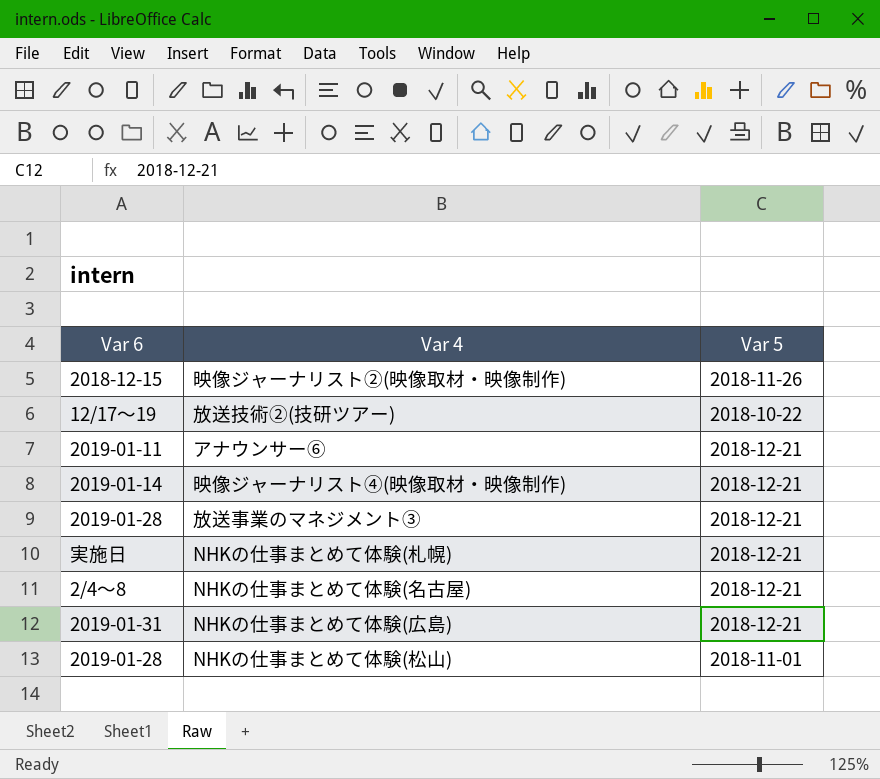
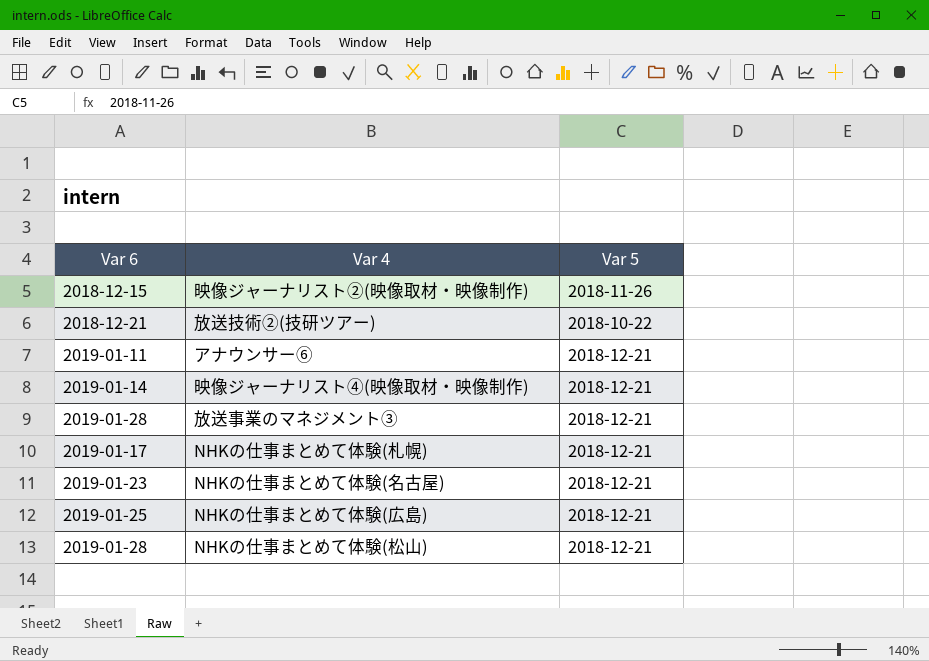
放送技術②(技研ツアー) | Var 6: 12/17～19 -> 2018-12-21
NHKの仕事まとめて体験(札幌) | Var 6: 実施日 -> 2019-01-17
NHKの仕事まとめて体験(名古屋) | Var 6: 2/4～8 -> 2019-01-23
NHKの仕事まとめて体験(広島) | Var 6: 2019-01-31 -> 2019-01-25
NHKの仕事まとめて体験(松山) | Var 5: 2018-11-01 -> 2018-12-21

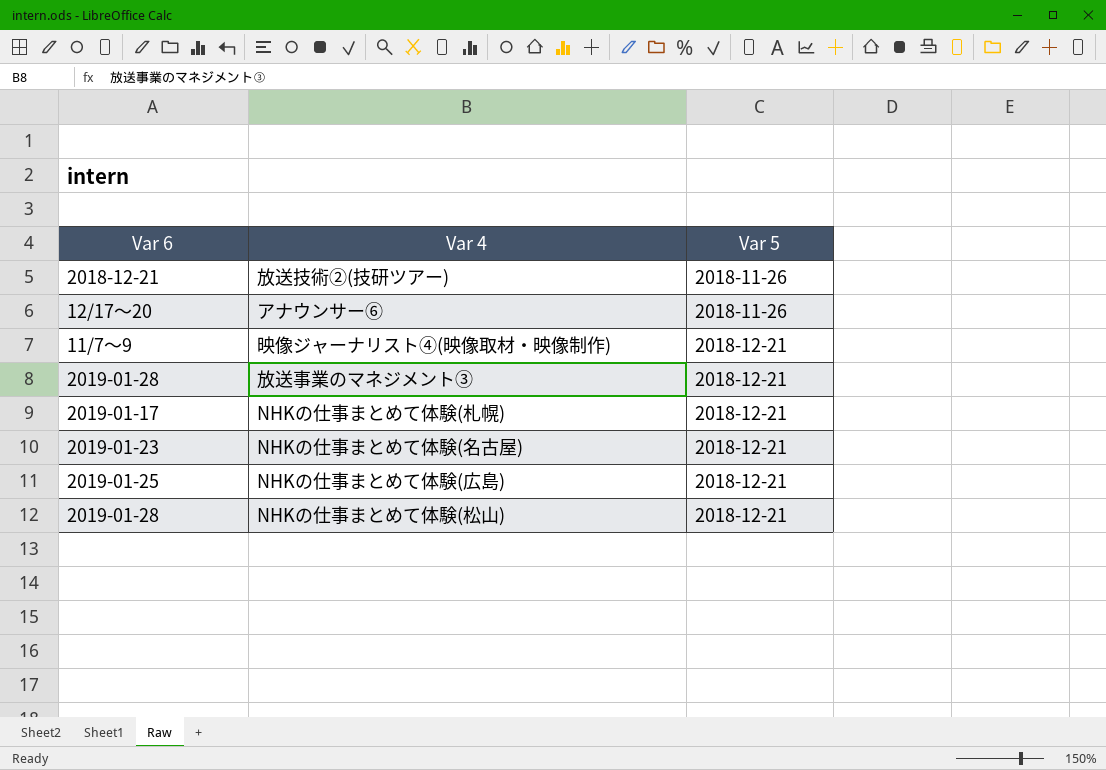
row 映像ジャーナリスト②(映像取材・映像制作): 2018-12-15 | 2018-11-26 -> none
放送技術②(技研ツアー) | Var 5: 2018-10-22 -> 2018-11-26
アナウンサー⑥ | Var 6: 2019-01-11 -> 12/17～20
アナウンサー⑥ | Var 5: 2018-12-21 -> 2018-11-26
映像ジャーナリスト④(映像取材・映像制作) | Var 6: 2019-01-14 -> 11/7～9

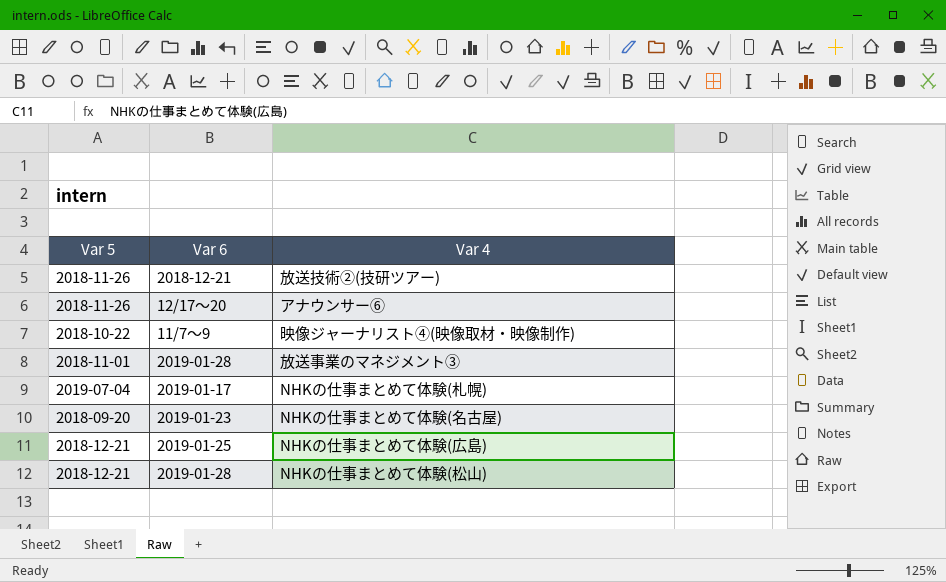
column Var 5 | position: 3 -> 1
映像ジャーナリスト④(映像取材・映像制作) | Var 5: 2018-12-21 -> 2018-10-22
放送事業のマネジメント③ | Var 5: 2018-12-21 -> 2018-11-01
NHKの仕事まとめて体験(札幌) | Var 5: 2018-12-21 -> 2019-07-04
NHKの仕事まとめて体験(名古屋) | Var 5: 2018-12-21 -> 2018-09-20

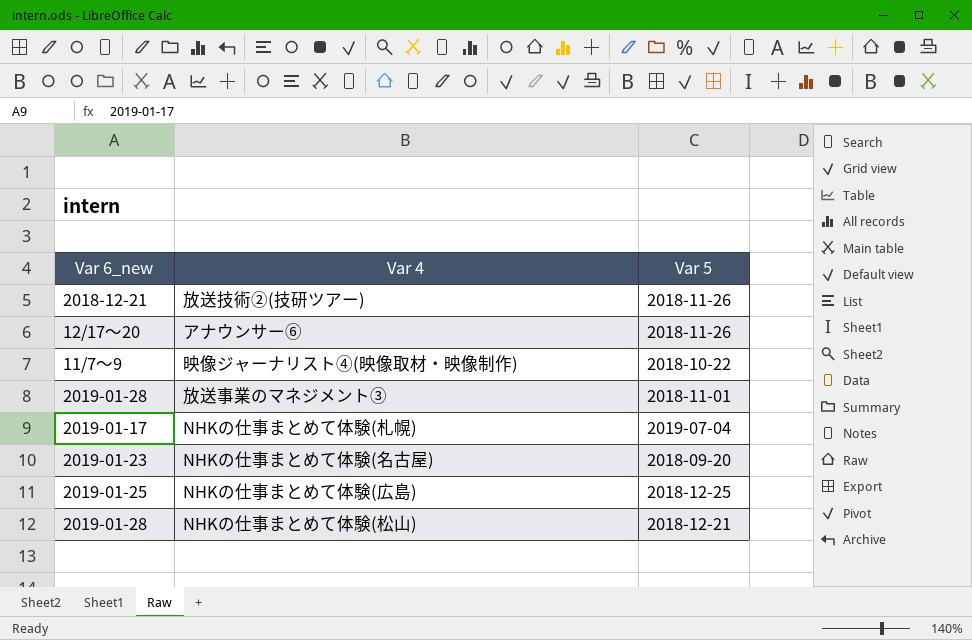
column name: Var 6 -> Var 6_new
column Var 5 | position: 1 -> 3
NHKの仕事まとめて体験(広島) | Var 5: 2018-12-21 -> 2018-12-25

